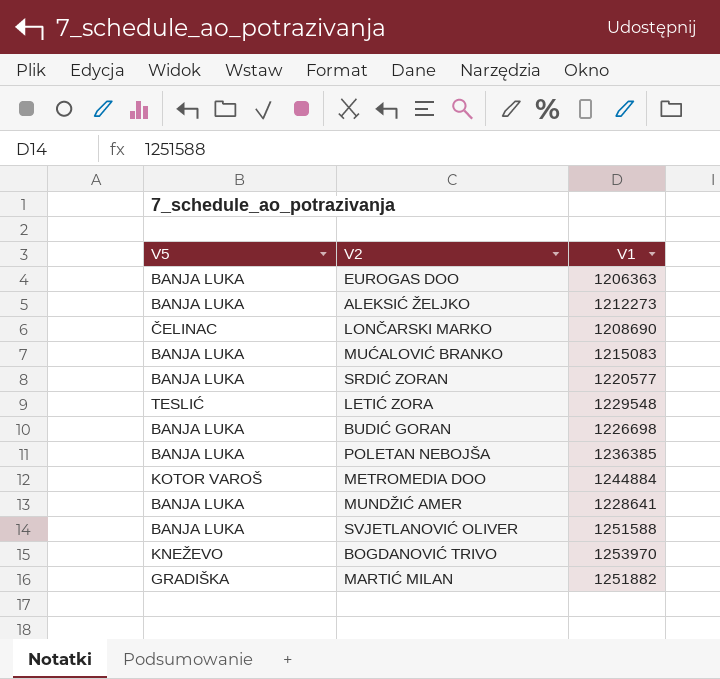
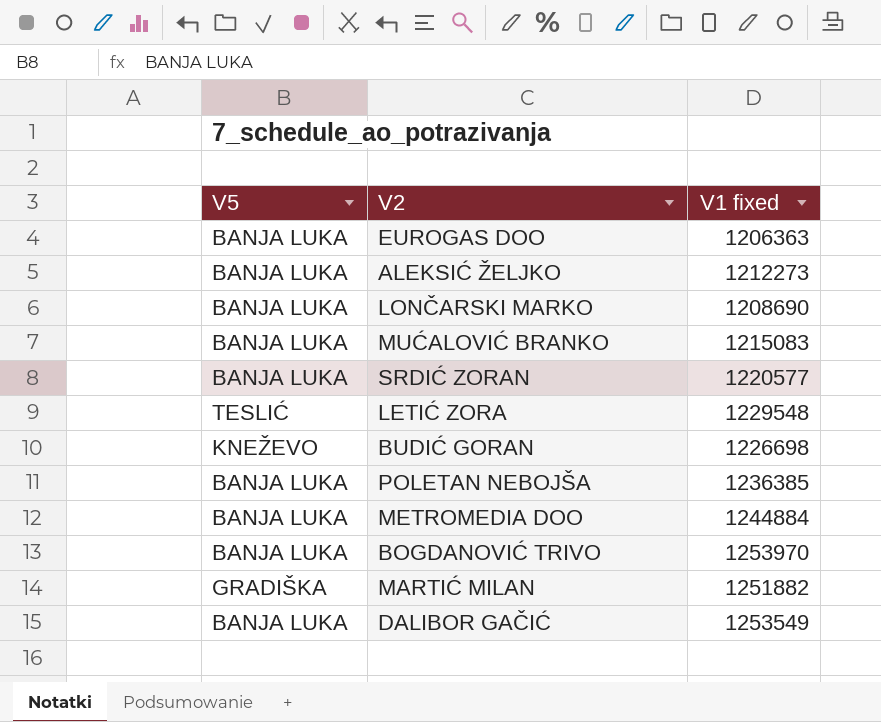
column name: V1 -> V1 fixed
row MUNDŽIĆ AMER: BANJA LUKA | 1228641 -> none
row SVJETLANOVIĆ OLIVER: BANJA LUKA | 1251588 -> none
LONČARSKI MARKO | V5: ČELINAC -> BANJA LUKA
BUDIĆ GORAN | V5: BANJA LUKA -> KNEŽEVO
METROMEDIA DOO | V5: KOTOR VAROŠ -> BANJA LUKA
BOGDANOVIĆ TRIVO | V5: KNEŽEVO -> BANJA LUKA
row DALIBOR GAČIĆ: none -> BANJA LUKA | 1253549

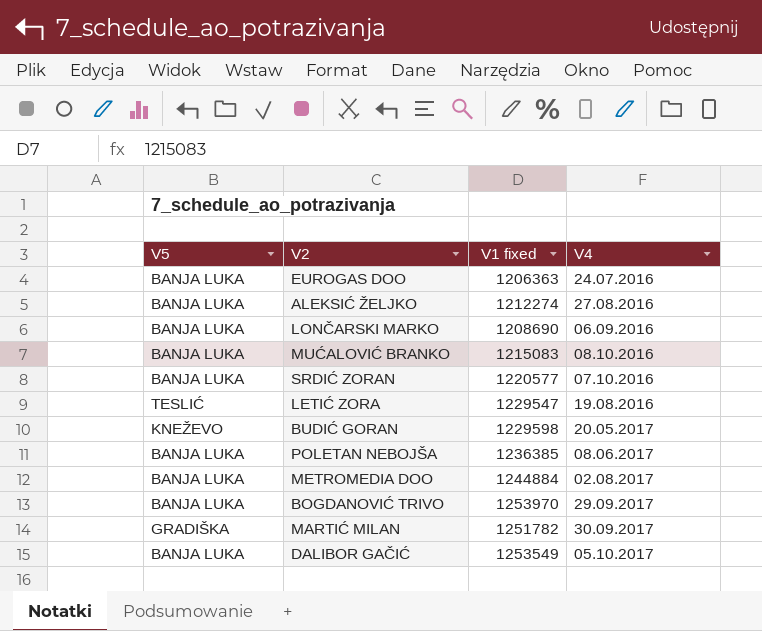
column V4 | position: none -> 4
ALEKSIĆ ŽELJKO | V1 fixed: 1212273 -> 1212274
LETIĆ ZORA | V1 fixed: 1229548 -> 1229547
BUDIĆ GORAN | V1 fixed: 1226698 -> 1229598
MARTIĆ MILAN | V1 fixed: 1251882 -> 1251782

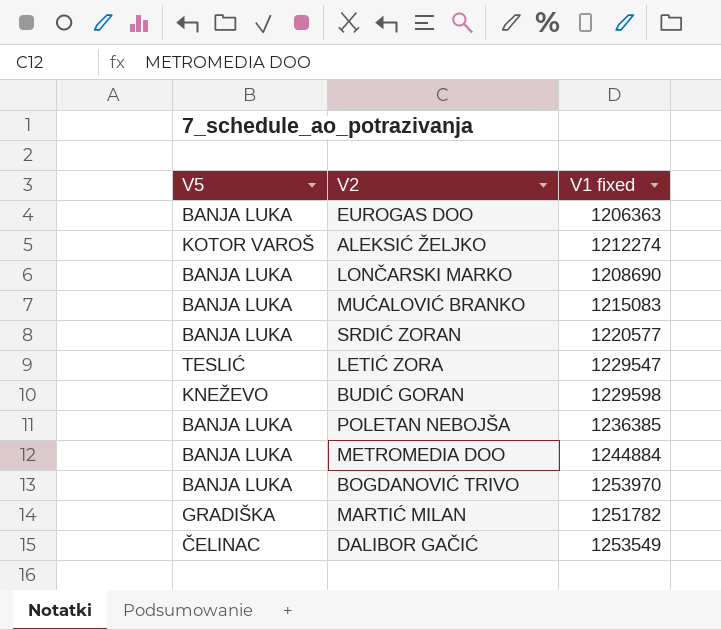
column V4 | position: 4 -> none
ALEKSIĆ ŽELJKO | V5: BANJA LUKA -> KOTOR VAROŠ
DALIBOR GAČIĆ | V5: BANJA LUKA -> ČELINAC

